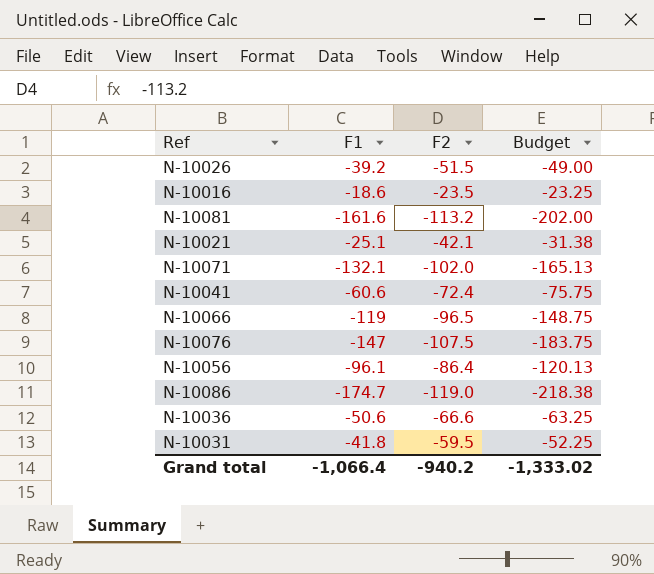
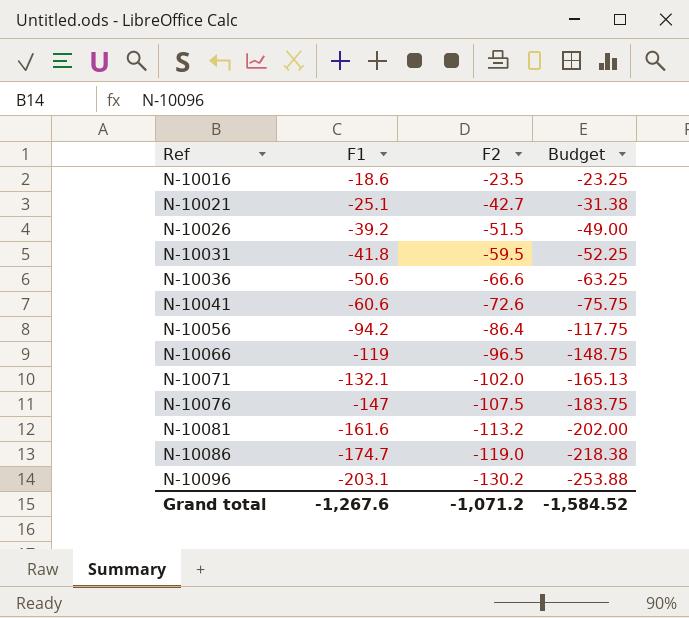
row order: none -> Ref ascending
N-10021 | F2: -42.1 -> -42.7
N-10041 | F2: -72.4 -> -72.6
N-10056 | F1: -96.1 -> -94.2
N-10056 | Budget: -120.13 -> -117.75
row N-10096: none -> -203.1 | -130.2 | -253.88
Grand total | F1: -1,066.4 -> -1,267.6
Grand total | F2: -940.2 -> -1,071.2
Grand total | Budget: -1,333.02 -> -1,584.52

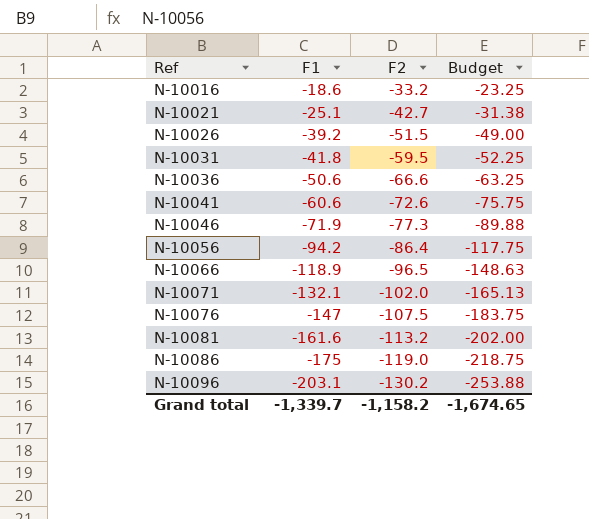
N-10016 | F2: -23.5 -> -33.2
row N-10046: none -> -71.9 | -77.3 | -89.88
N-10066 | F1: -119 -> -118.9
N-10066 | Budget: -148.75 -> -148.63
N-10086 | F1: -174.7 -> -175
N-10086 | Budget: -218.38 -> -218.75
Grand total | F1: -1,267.6 -> -1,339.7
Grand total | F2: -1,071.2 -> -1,158.2
Grand total | Budget: -1,584.52 -> -1,674.65

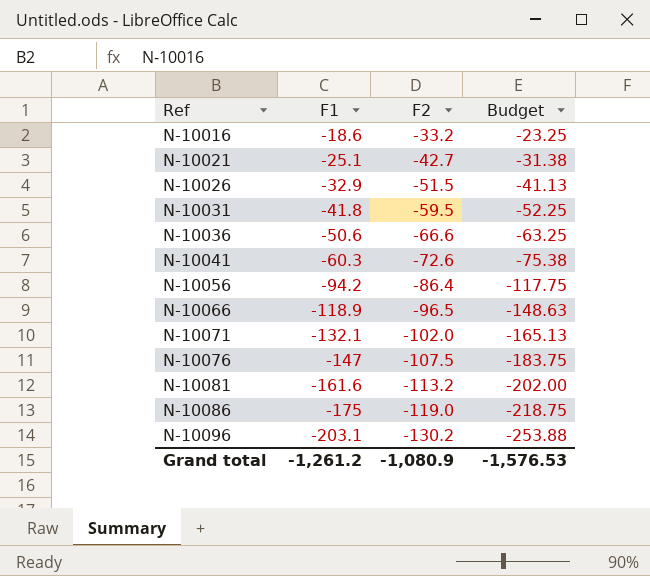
row N-10046: -71.9 | -77.3 | -89.88 -> none
N-10026 | F1: -39.2 -> -32.9
N-10026 | Budget: -49.00 -> -41.13
N-10041 | F1: -60.6 -> -60.3
N-10041 | Budget: -75.75 -> -75.38
Grand total | F1: -1,339.7 -> -1,261.2
Grand total | F2: -1,158.2 -> -1,080.9
Grand total | Budget: -1,674.65 -> -1,576.53

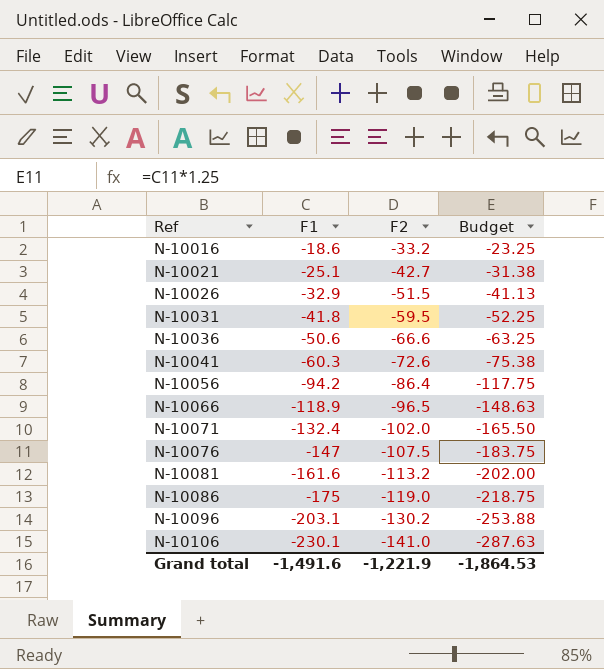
N-10071 | F1: -132.1 -> -132.4
N-10071 | Budget: -165.13 -> -165.50
row N-10106: none -> -230.1 | -141.0 | -287.63
Grand total | F1: -1,261.2 -> -1,491.6
Grand total | F2: -1,080.9 -> -1,221.9
Grand total | Budget: -1,576.53 -> -1,864.53

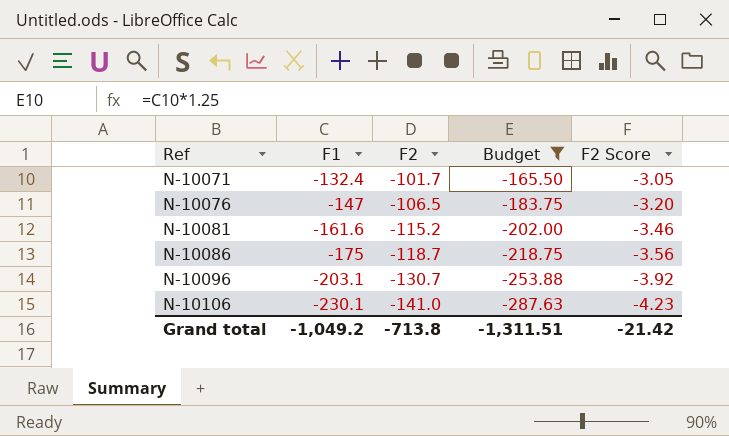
filter: none -> Budget <= -165.50
column F2 Score | formula: none -> [F2] * 0.03
N-10071 | F2: -102.0 -> -101.7
N-10076 | F2: -107.5 -> -106.5
N-10081 | F2: -113.2 -> -115.2
N-10086 | F2: -119.0 -> -118.7
N-10096 | F2: -130.2 -> -130.7
Grand total | F1: -1,491.6 -> -1,049.2
Grand total | F2: -1,221.9 -> -713.8
Grand total | Budget: -1,864.53 -> -1,311.51

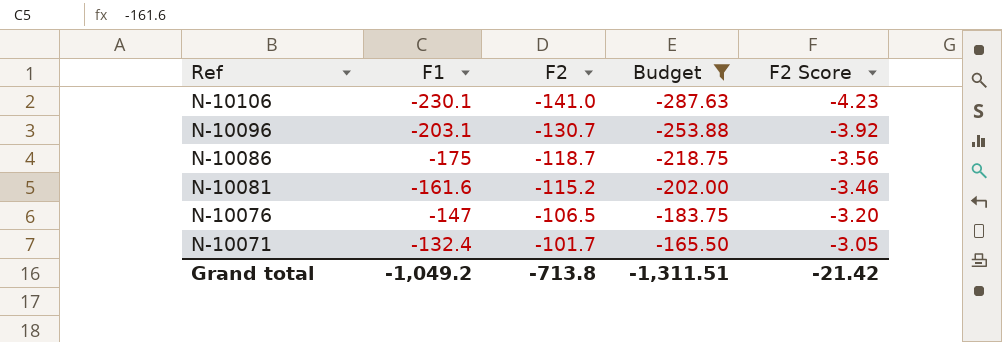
row order: Ref ascending -> Ref descending

